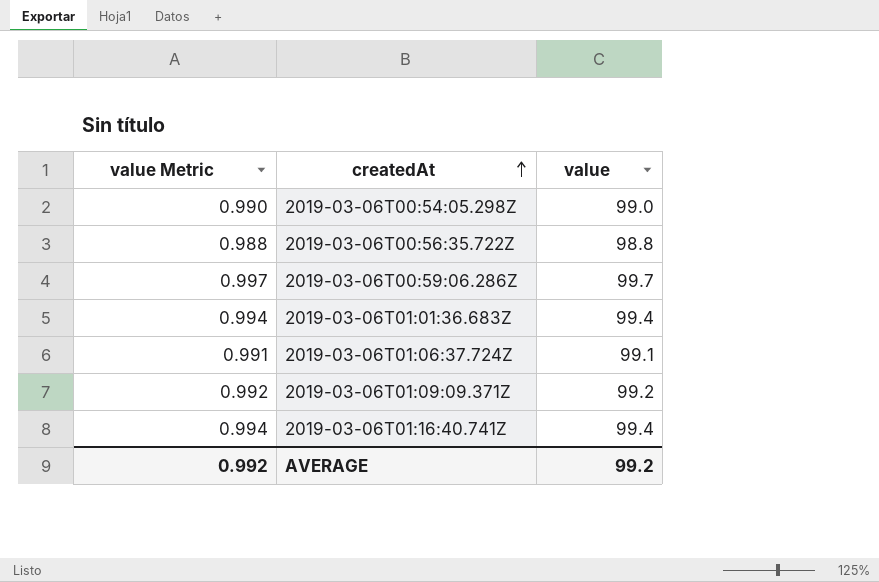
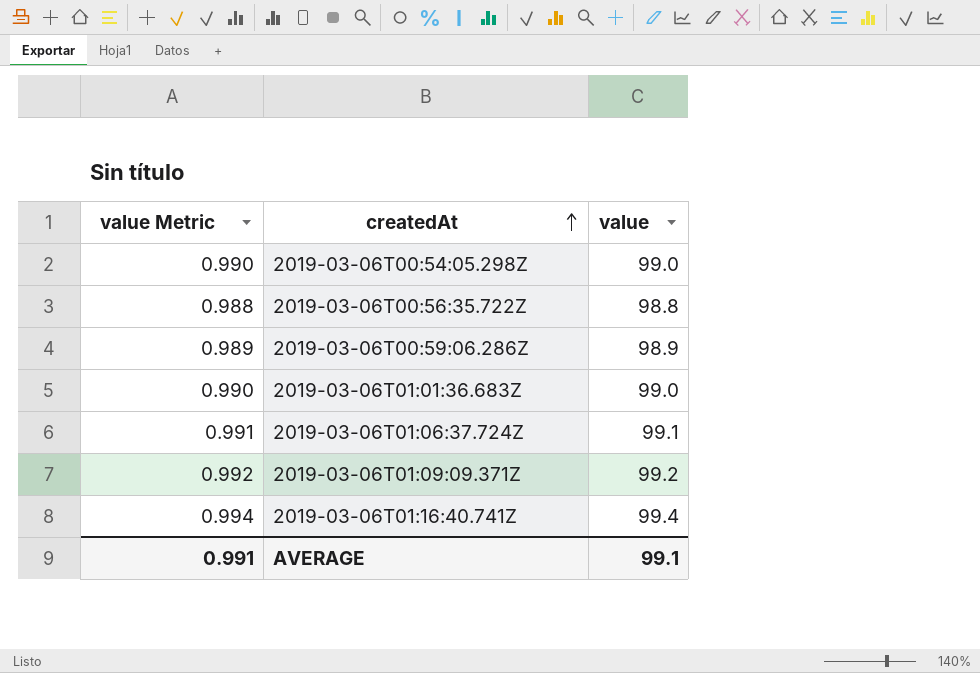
2019-03-06T00:59:06.286Z | value Metric: 0.997 -> 0.989
2019-03-06T00:59:06.286Z | value: 99.7 -> 98.9
2019-03-06T01:01:36.683Z | value Metric: 0.994 -> 0.990
2019-03-06T01:01:36.683Z | value: 99.4 -> 99.0
AVERAGE | value Metric: 0.992 -> 0.991
AVERAGE | value: 99.2 -> 99.1

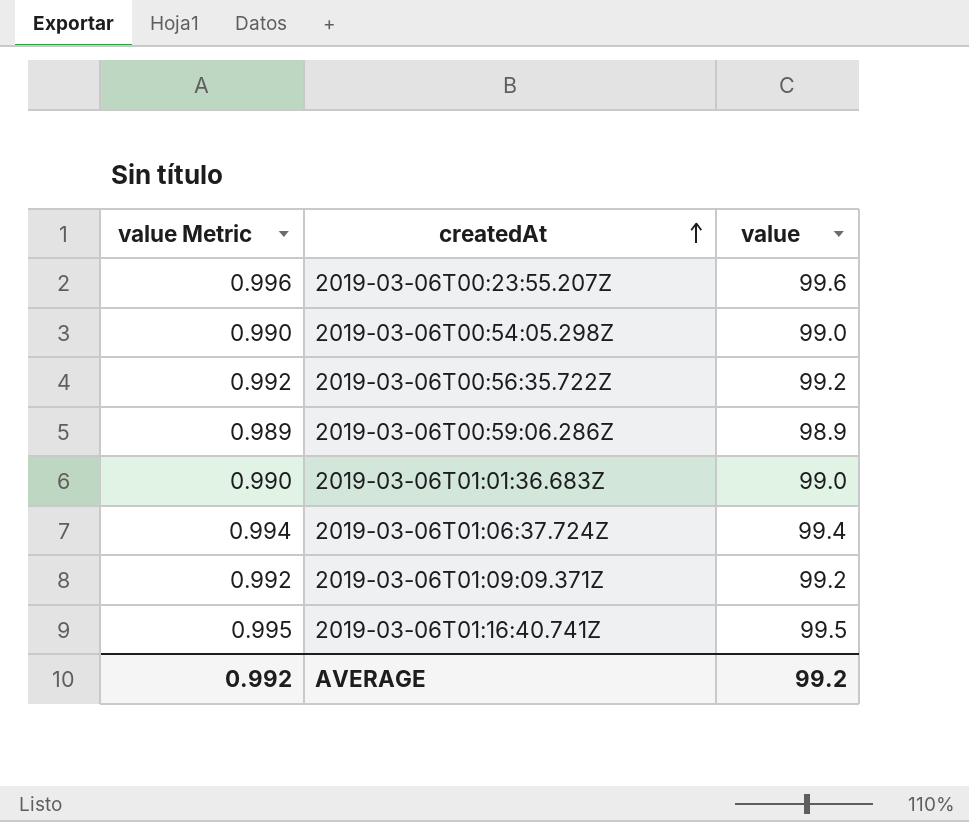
row 2019-03-06T00:23:55.207Z: none -> 0.996 | 99.6
2019-03-06T00:56:35.722Z | value Metric: 0.988 -> 0.992
2019-03-06T00:56:35.722Z | value: 98.8 -> 99.2
2019-03-06T01:06:37.724Z | value Metric: 0.991 -> 0.994
2019-03-06T01:06:37.724Z | value: 99.1 -> 99.4
2019-03-06T01:16:40.741Z | value Metric: 0.994 -> 0.995
2019-03-06T01:16:40.741Z | value: 99.4 -> 99.5
AVERAGE | value Metric: 0.991 -> 0.992
AVERAGE | value: 99.1 -> 99.2

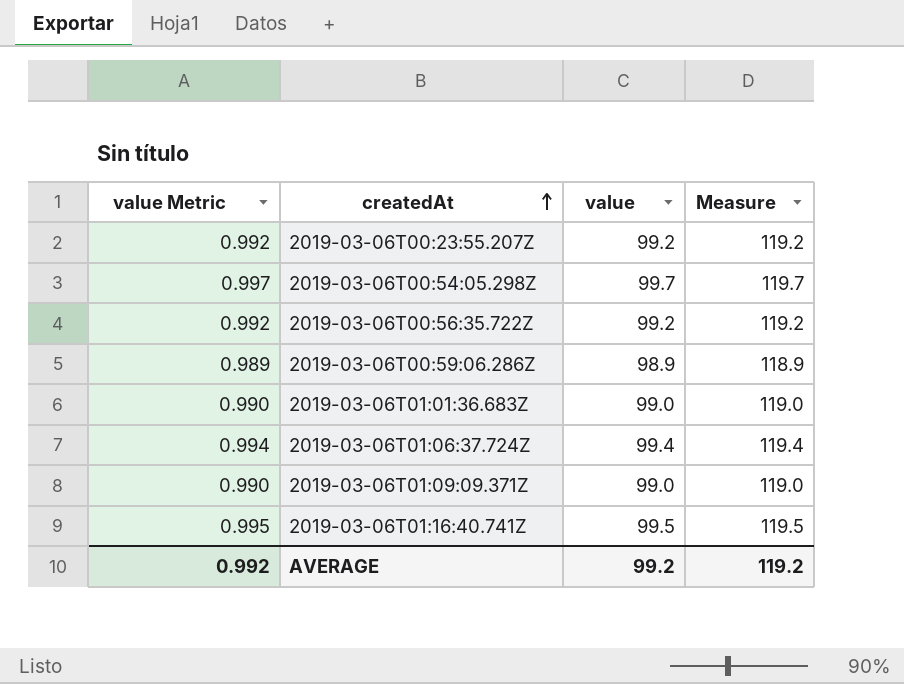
column Measure | formula: none -> [value] + 20
2019-03-06T00:23:55.207Z | value Metric: 0.996 -> 0.992
2019-03-06T00:23:55.207Z | value: 99.6 -> 99.2
2019-03-06T00:54:05.298Z | value Metric: 0.990 -> 0.997
2019-03-06T00:54:05.298Z | value: 99.0 -> 99.7
2019-03-06T01:09:09.371Z | value Metric: 0.992 -> 0.990
2019-03-06T01:09:09.371Z | value: 99.2 -> 99.0

